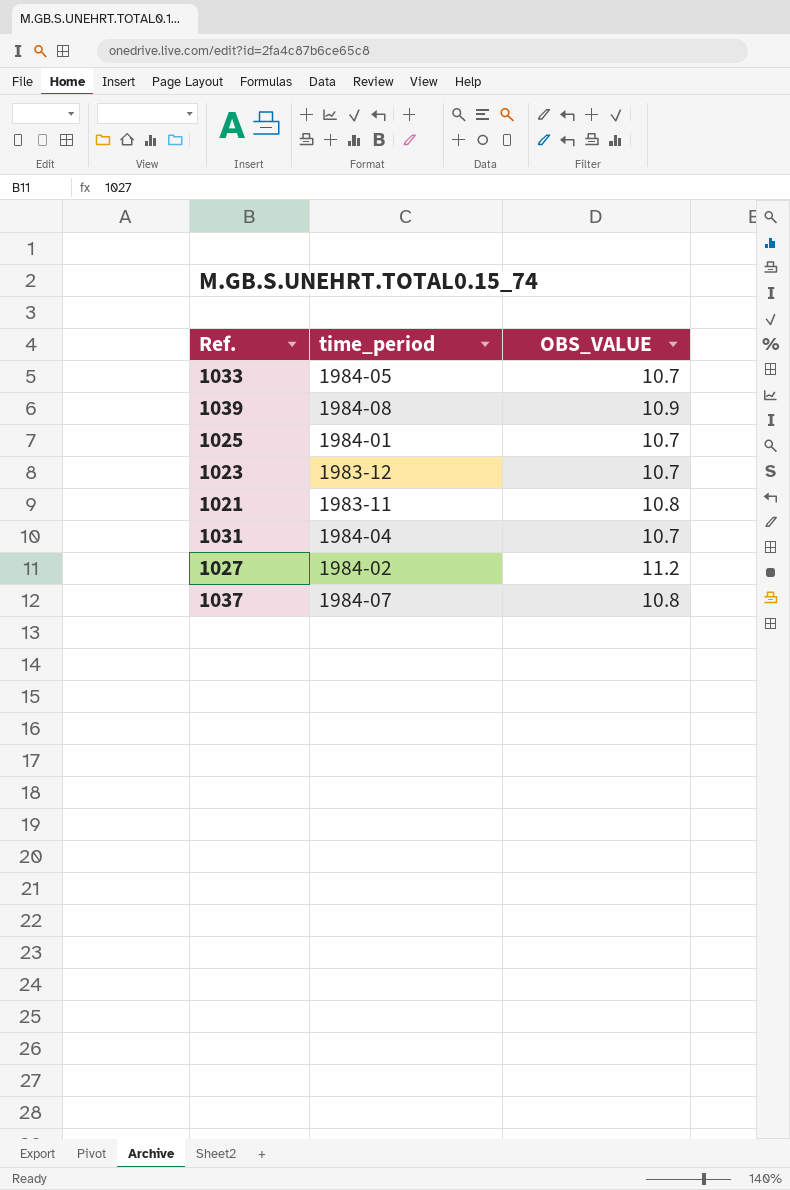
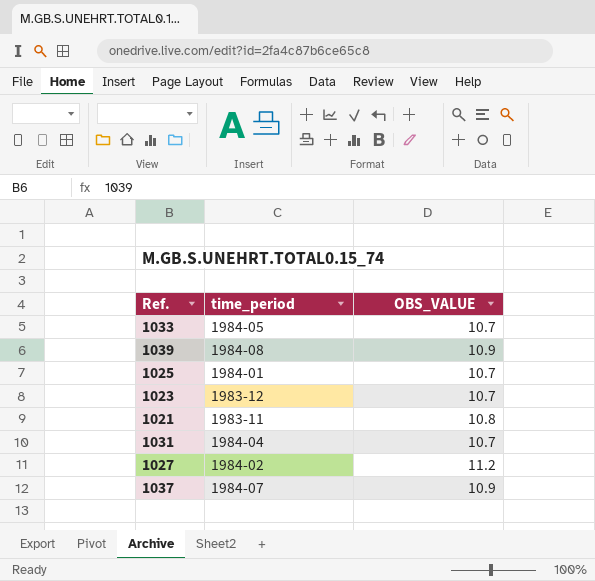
1037 | OBS_VALUE: 10.8 -> 10.9

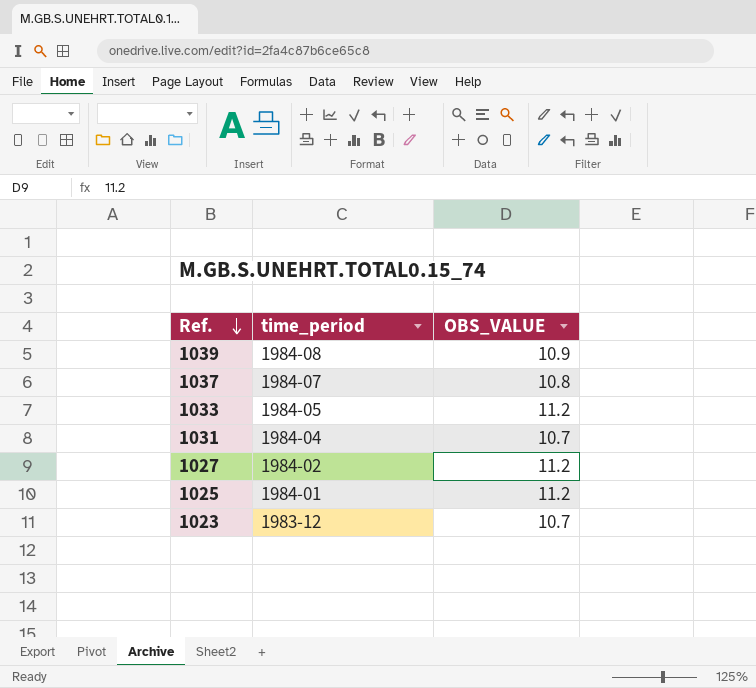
row order: none -> Ref. descending
row 1021: 1983-11 | 10.8 -> none
1037 | OBS_VALUE: 10.9 -> 10.8
1033 | OBS_VALUE: 10.7 -> 11.2
1025 | OBS_VALUE: 10.7 -> 11.2

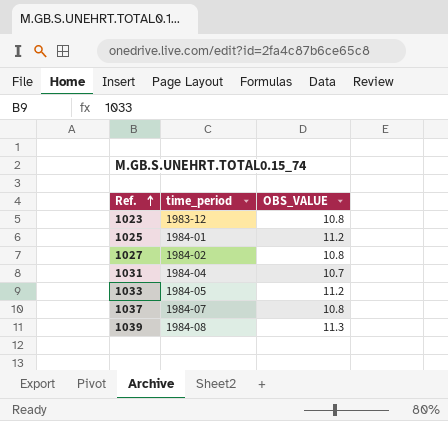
row order: Ref. descending -> Ref. ascending
1023 | OBS_VALUE: 10.7 -> 10.8
1027 | OBS_VALUE: 11.2 -> 10.8
1039 | OBS_VALUE: 10.9 -> 11.3

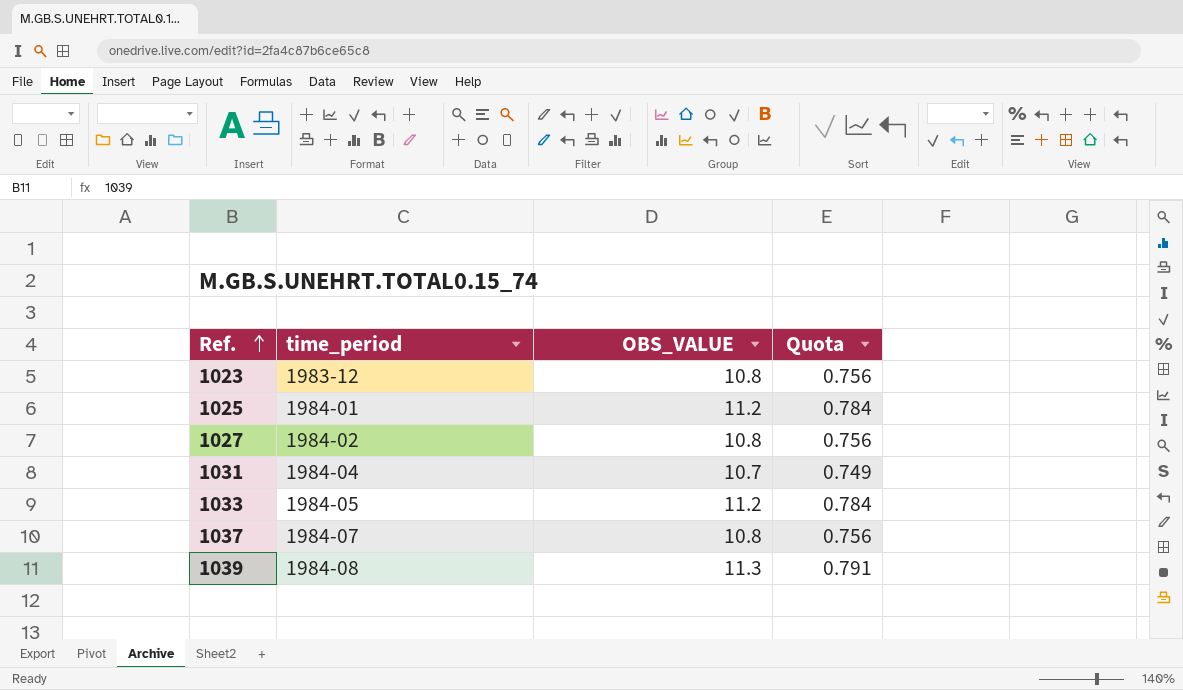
column Quota | formula: none -> [OBS_VALUE] * 0.07

